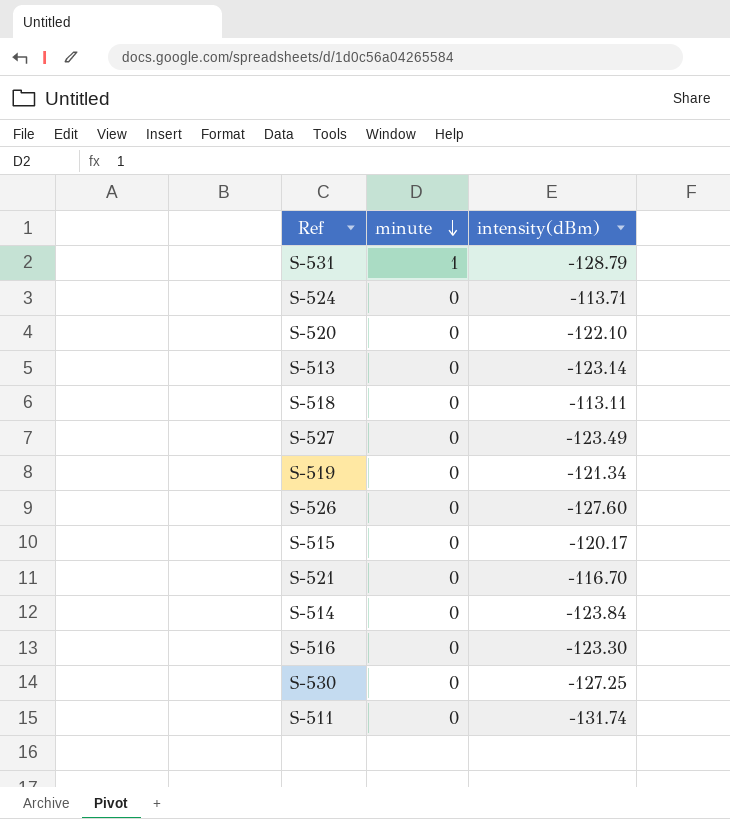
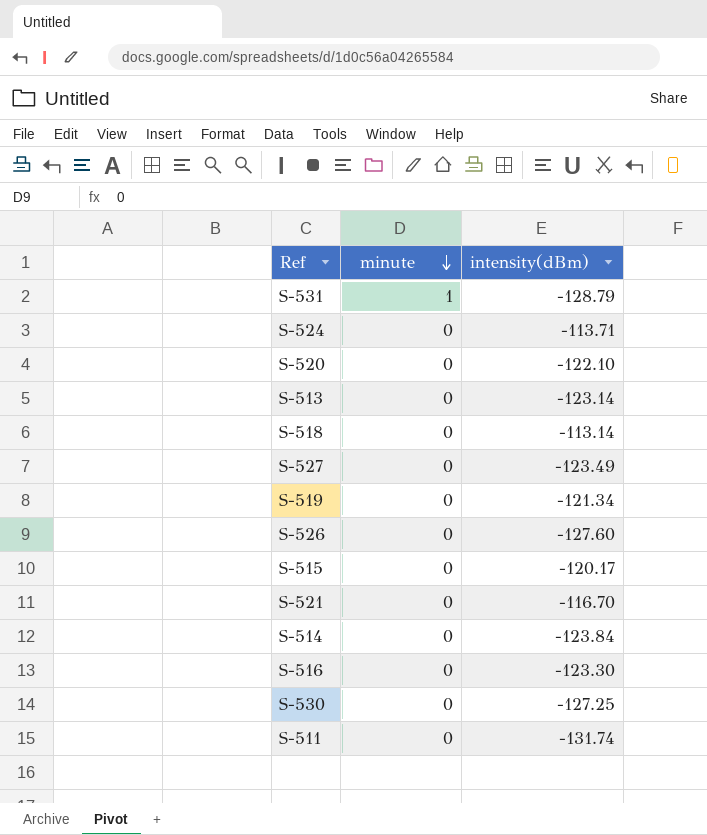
S-518 | intensity(dBm): -113.11 -> -113.14

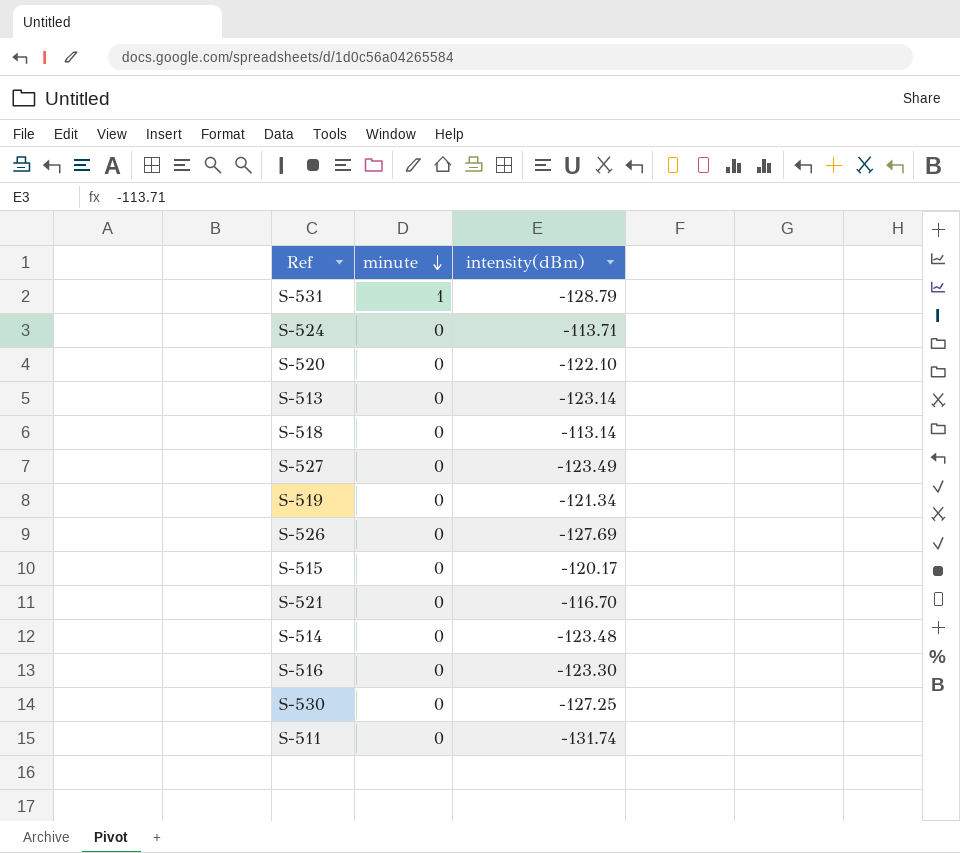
S-526 | intensity(dBm): -127.60 -> -127.69
S-514 | intensity(dBm): -123.84 -> -123.48

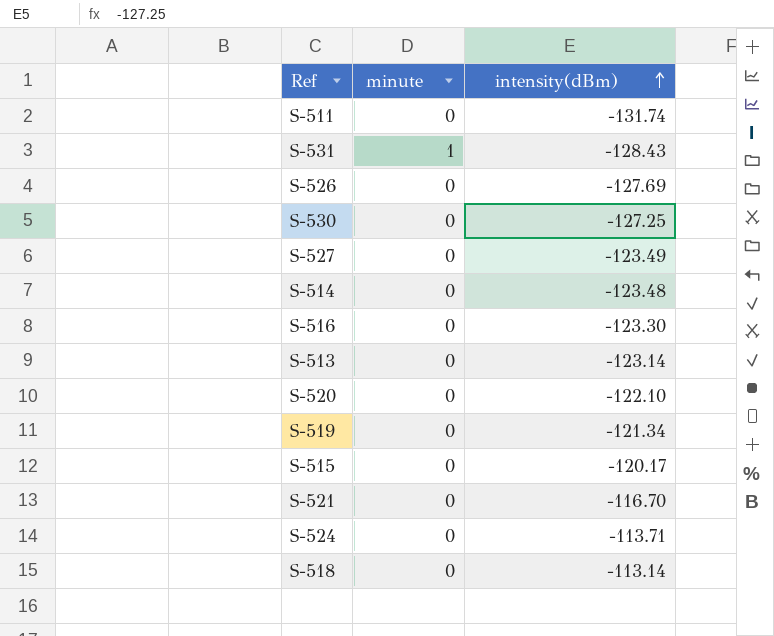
row order: minute descending -> intensity(dBm) ascending
S-531 | intensity(dBm): -128.79 -> -128.43

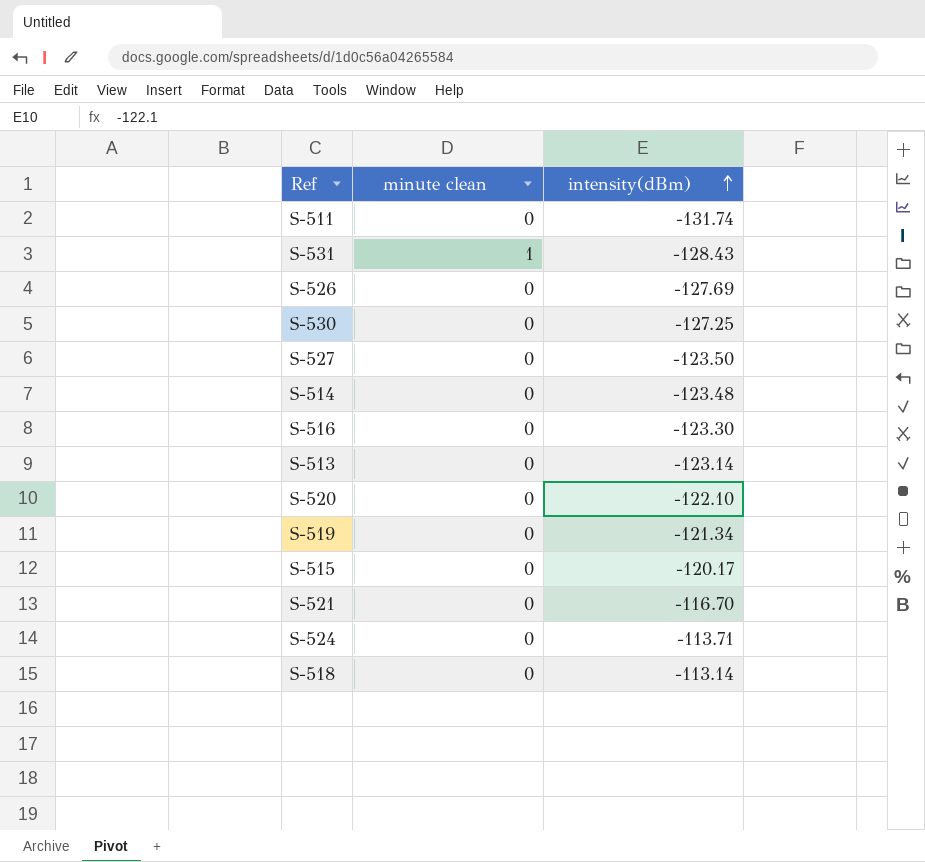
column name: minute -> minute clean
S-527 | intensity(dBm): -123.49 -> -123.50

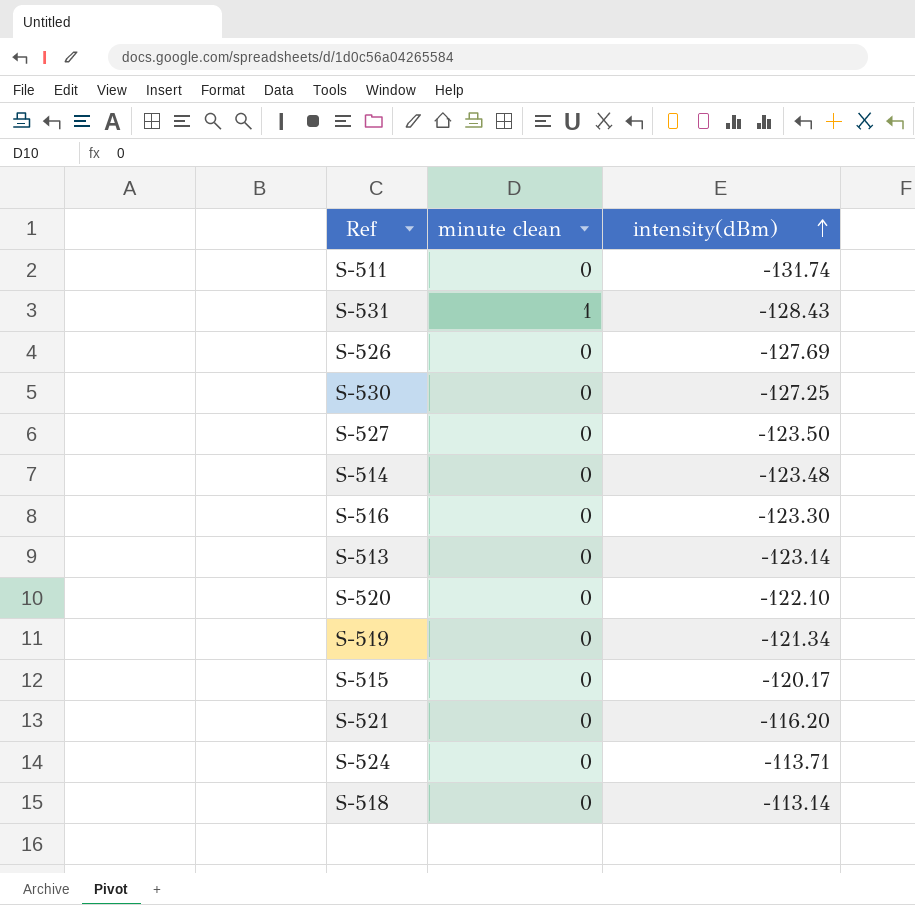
S-521 | intensity(dBm): -116.70 -> -116.20

